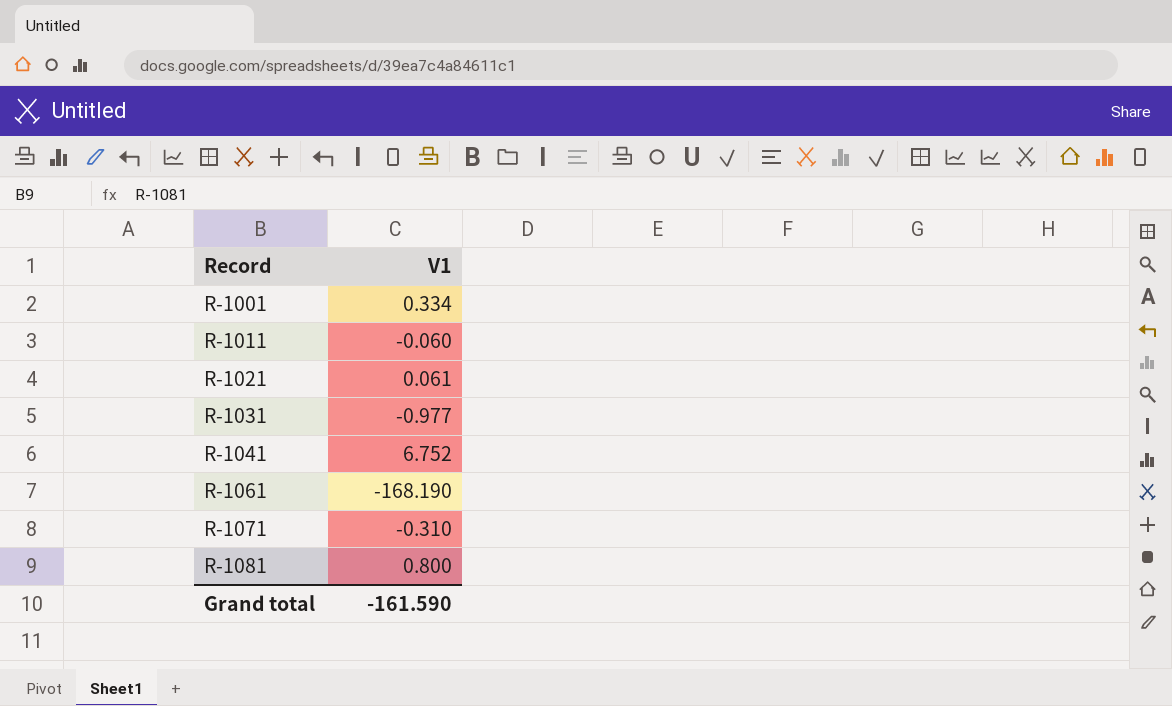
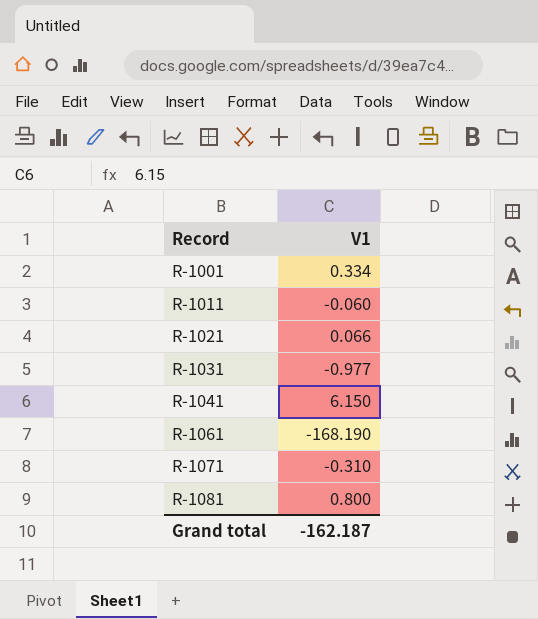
R-1021 | V1: 0.061 -> 0.066
R-1041 | V1: 6.752 -> 6.150
Grand total | V1: -161.590 -> -162.187

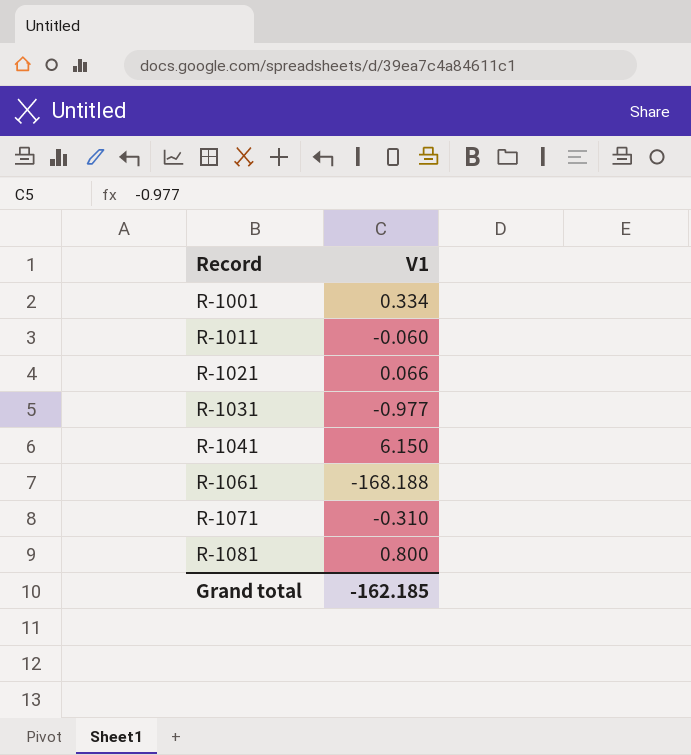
R-1061 | V1: -168.190 -> -168.188
Grand total | V1: -162.187 -> -162.185

